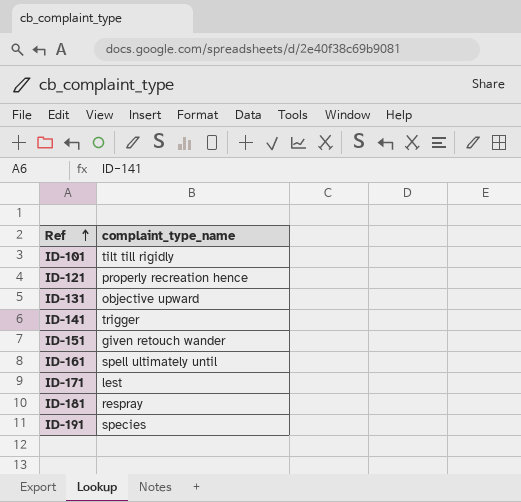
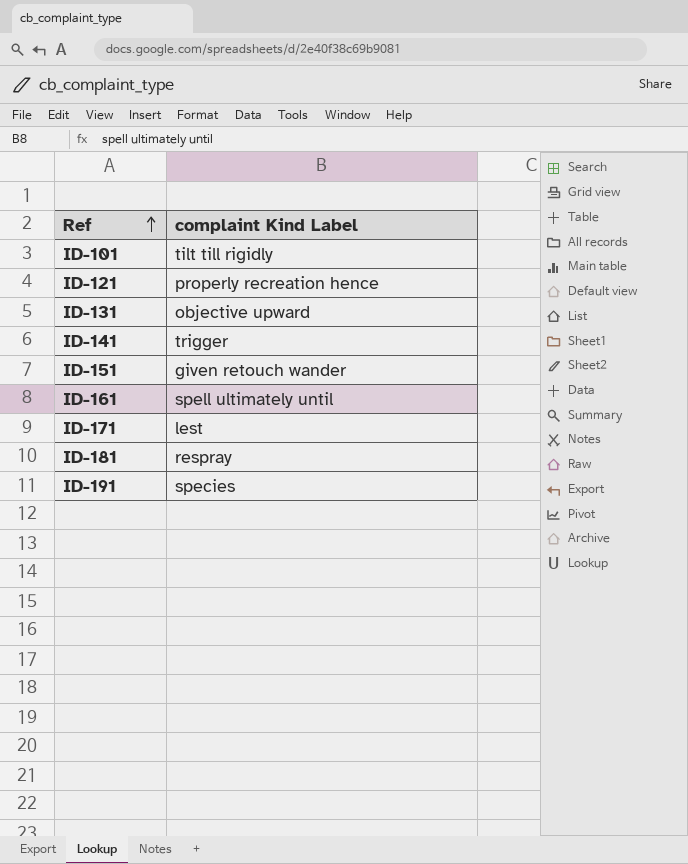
column name: complaint_type_name -> complaint Kind Label

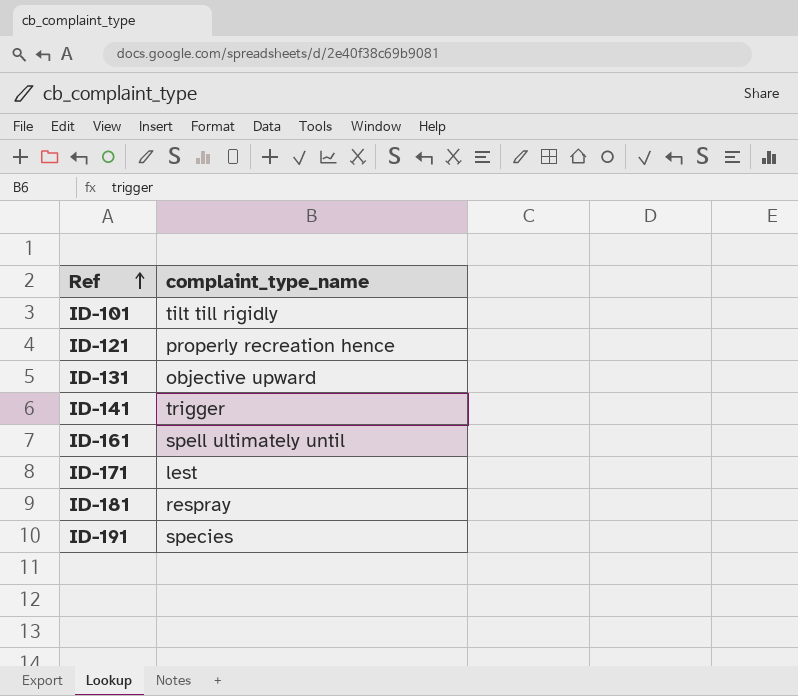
column name: complaint Kind Label -> complaint_type_name
row ID-151: given retouch wander -> none

